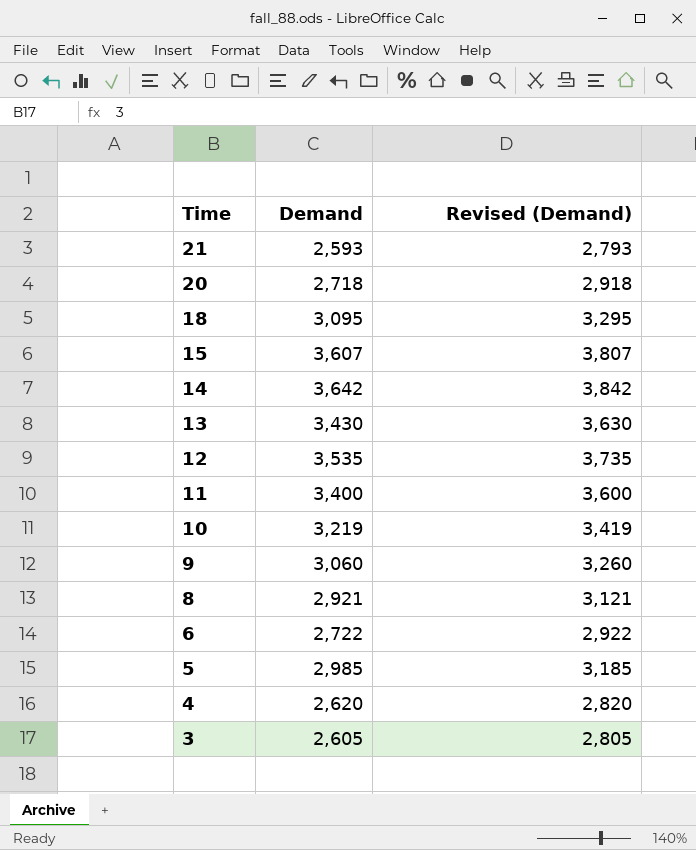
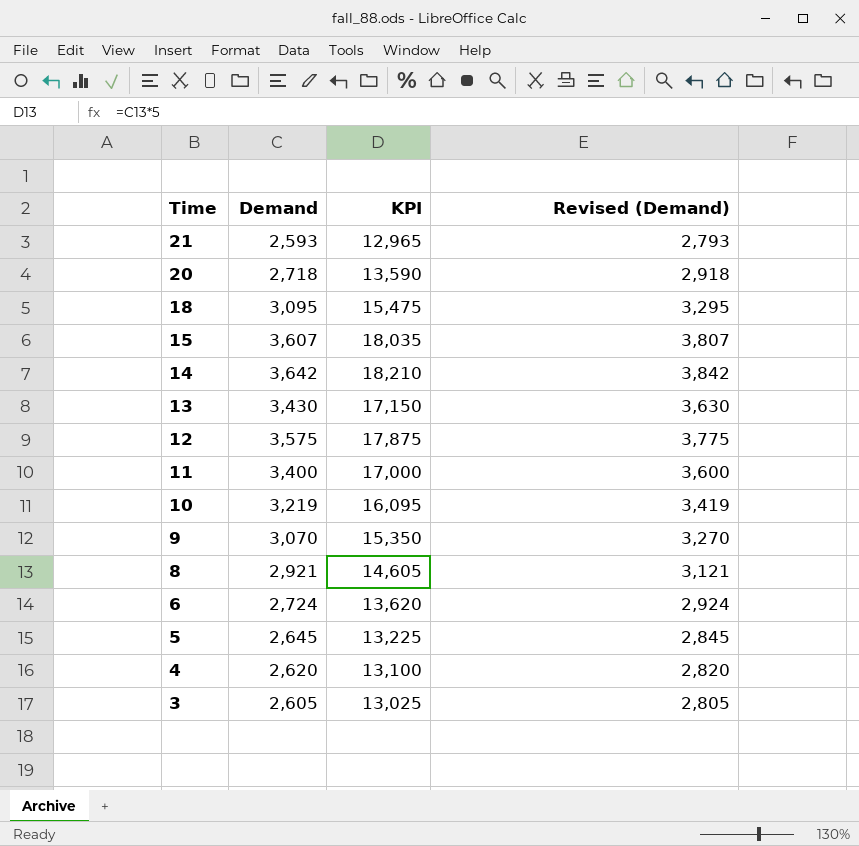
column KPI | formula: none -> [Demand] * 5
12 | Demand: 3,535 -> 3,575
12 | Revised (Demand): 3,735 -> 3,775
9 | Demand: 3,060 -> 3,070
9 | Revised (Demand): 3,260 -> 3,270
6 | Demand: 2,722 -> 2,724
6 | Revised (Demand): 2,922 -> 2,924
5 | Demand: 2,985 -> 2,645
5 | Revised (Demand): 3,185 -> 2,845

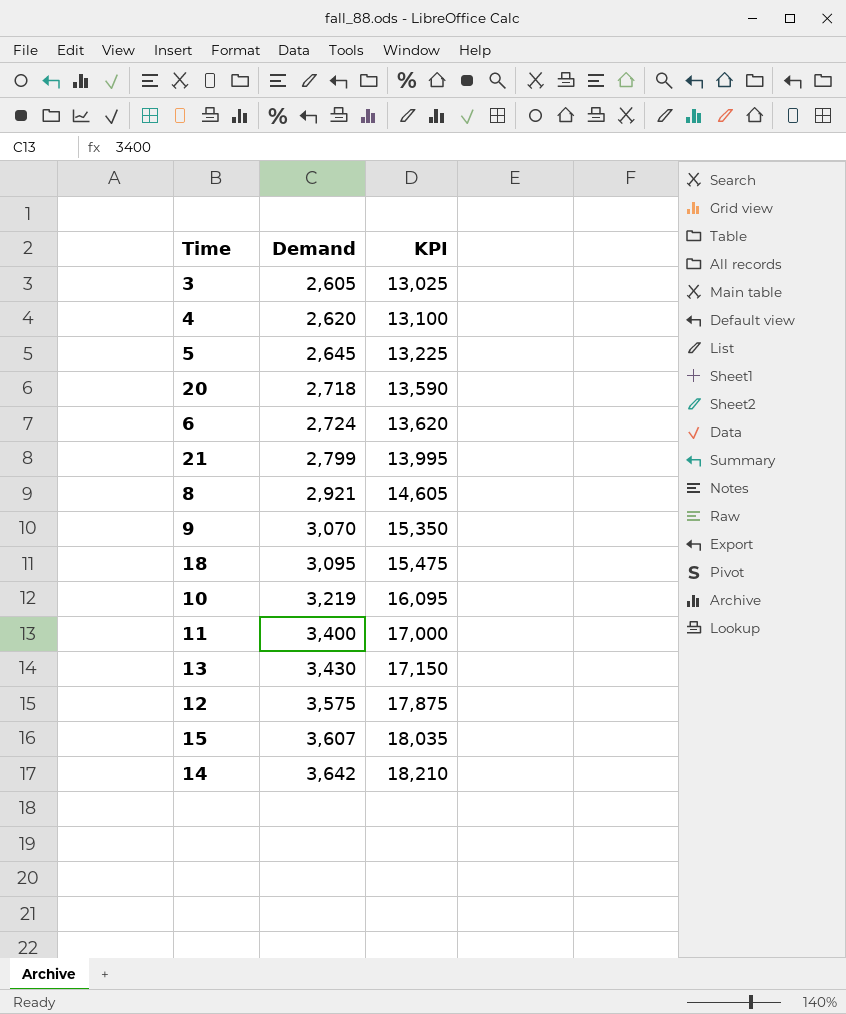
row order: Time descending -> Demand ascending
column Revised (Demand) | formula: [Demand] + 200 -> none
21 | Demand: 2,593 -> 2,799
21 | KPI: 12,965 -> 13,995

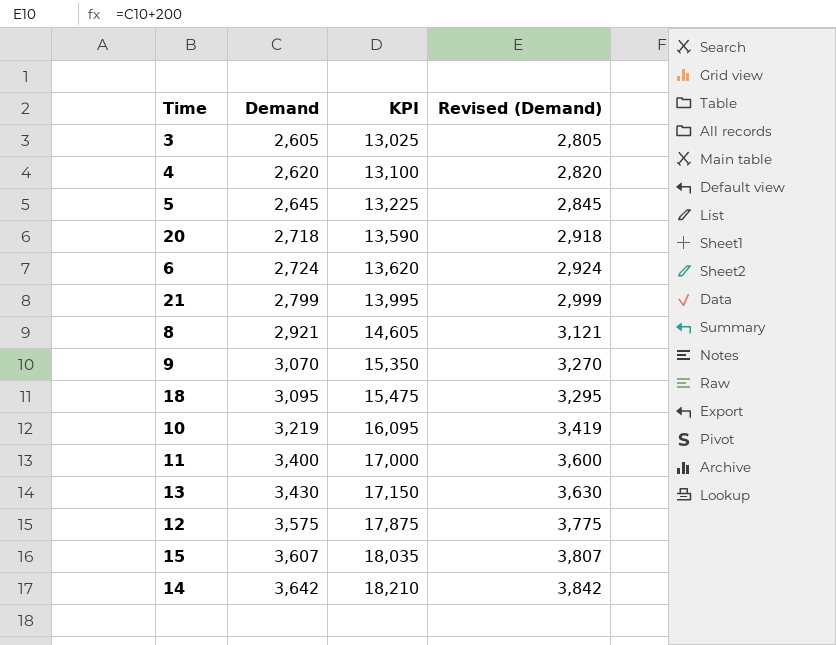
column Revised (Demand) | formula: none -> [Demand] + 200

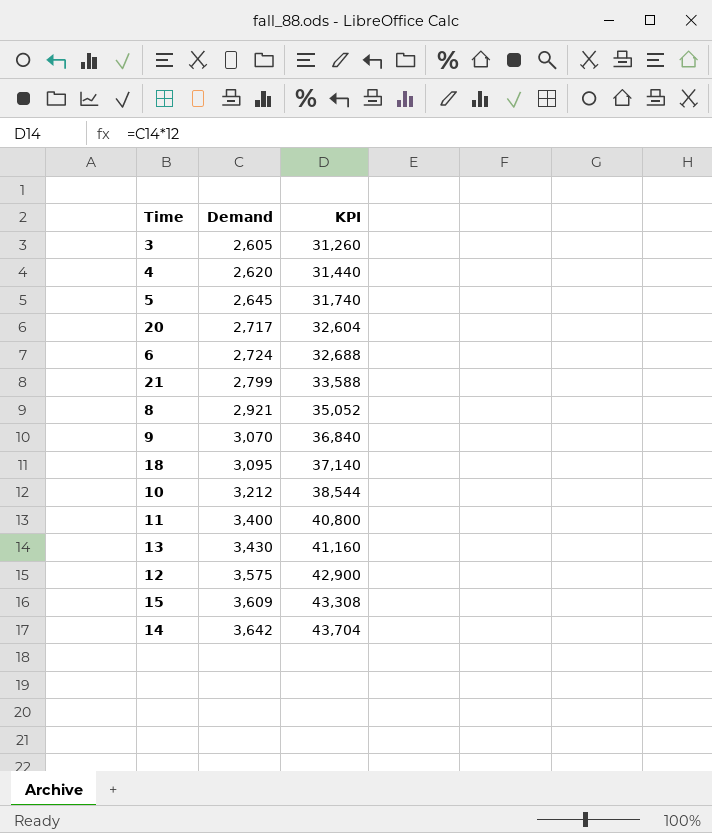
column Revised (Demand) | formula: [Demand] + 200 -> none
column KPI | formula: [Demand] * 5 -> [Demand] * 12
20 | Demand: 2,718 -> 2,717
10 | Demand: 3,219 -> 3,212
15 | Demand: 3,607 -> 3,609

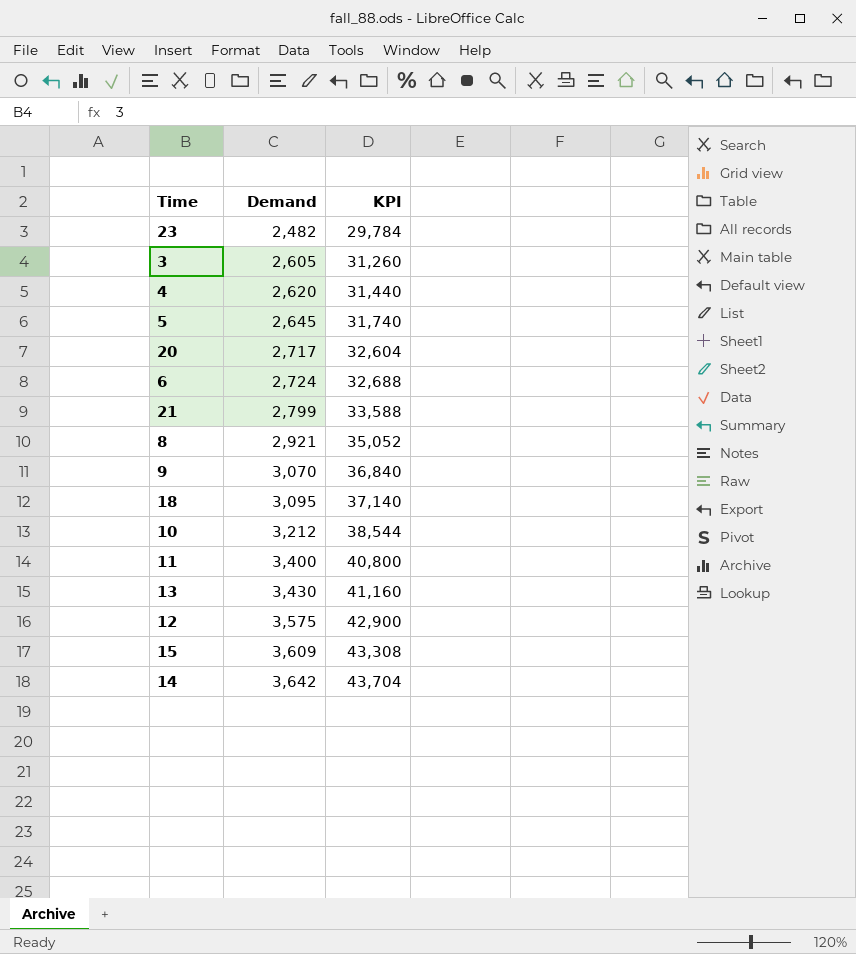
row 23: none -> 2,482 | 29,784

